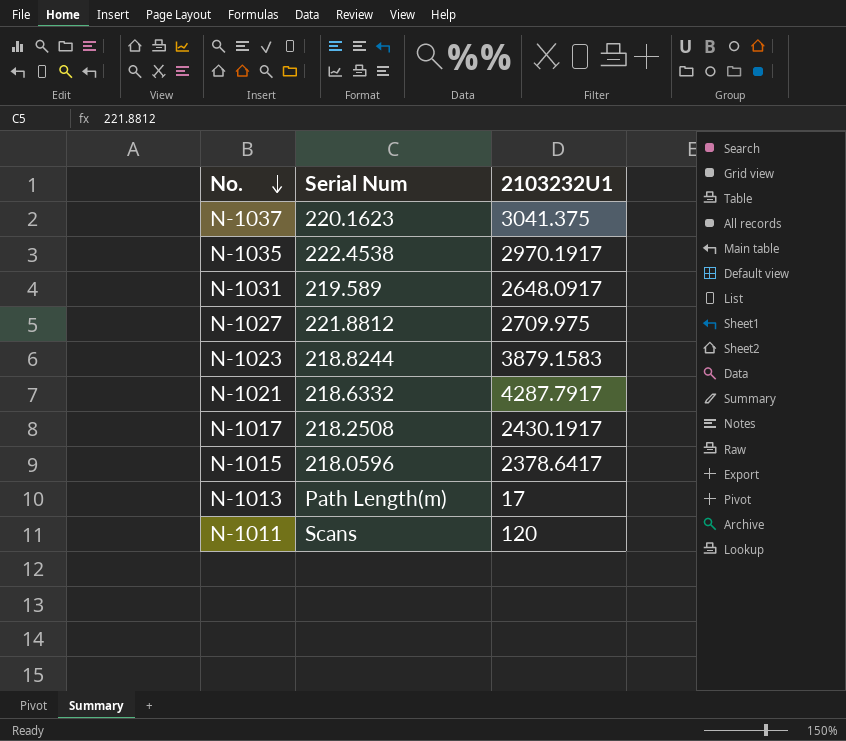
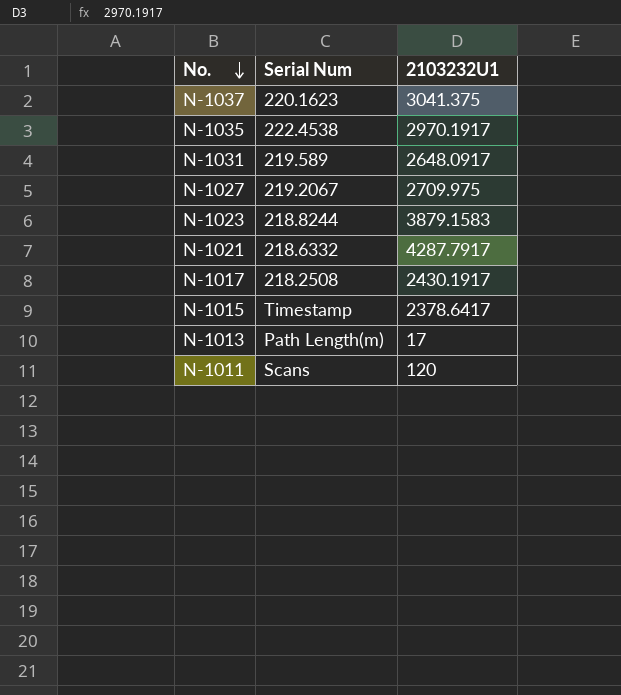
N-1027 | Serial Num: 221.8812 -> 219.2067
N-1015 | Serial Num: 218.0596 -> Timestamp

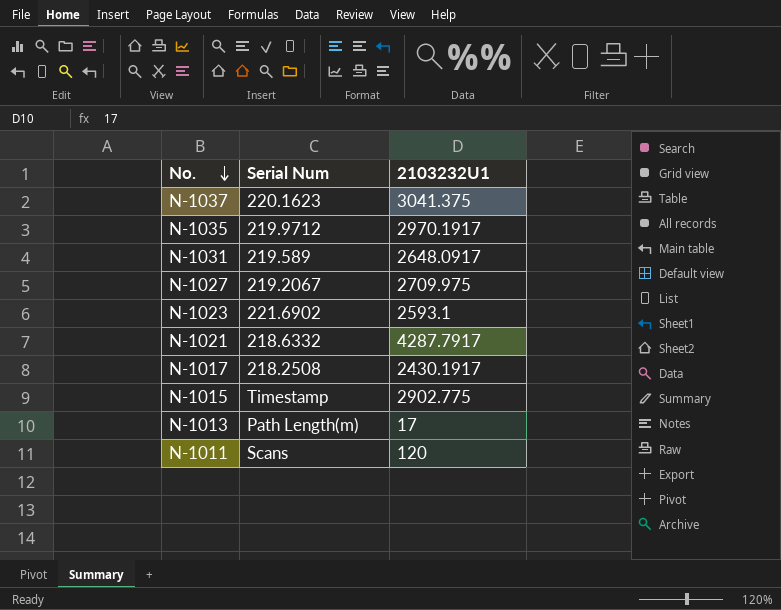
N-1035 | Serial Num: 222.4538 -> 219.9712
N-1023 | Serial Num: 218.8244 -> 221.6902
N-1023 | 2103232U1: 3879.1583 -> 2593.1
N-1015 | 2103232U1: 2378.6417 -> 2902.775

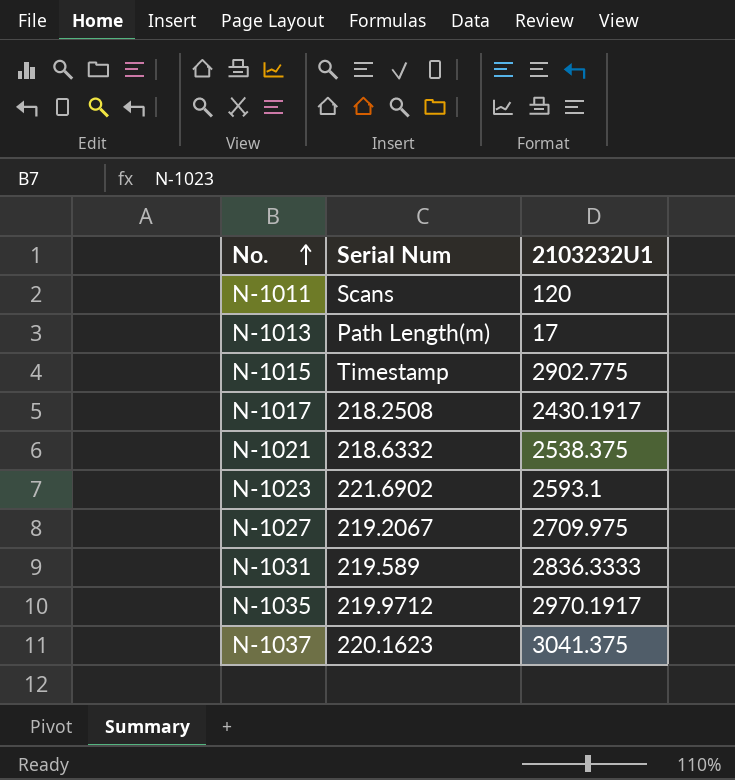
row order: No. descending -> No. ascending
N-1021 | 2103232U1: 4287.7917 -> 2538.375
N-1031 | 2103232U1: 2648.0917 -> 2836.3333

